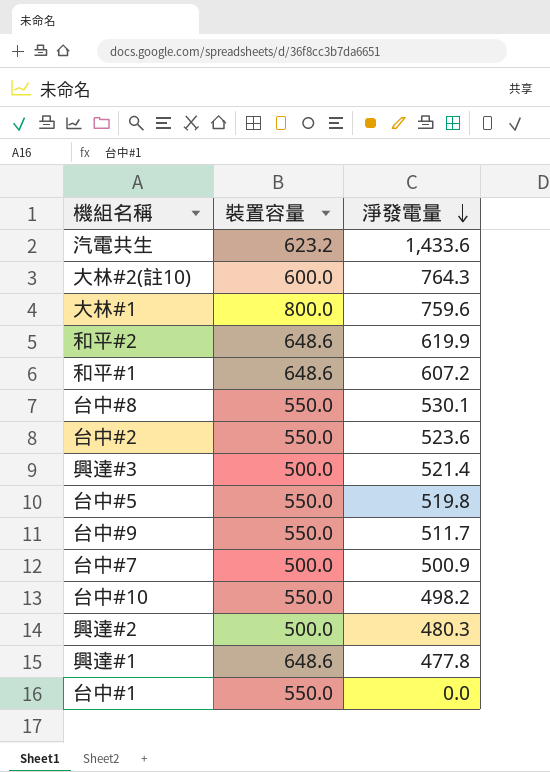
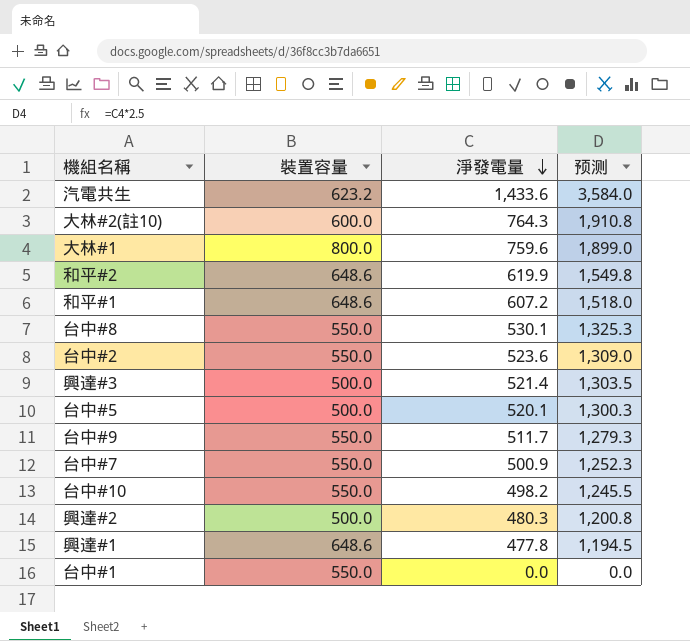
column 预测 | formula: none -> [淨發電量] * 2.5
台中#5 | 裝置容量: 550.0 -> 500.0
台中#5 | 淨發電量: 519.8 -> 520.1
台中#7 | 裝置容量: 500.0 -> 550.0

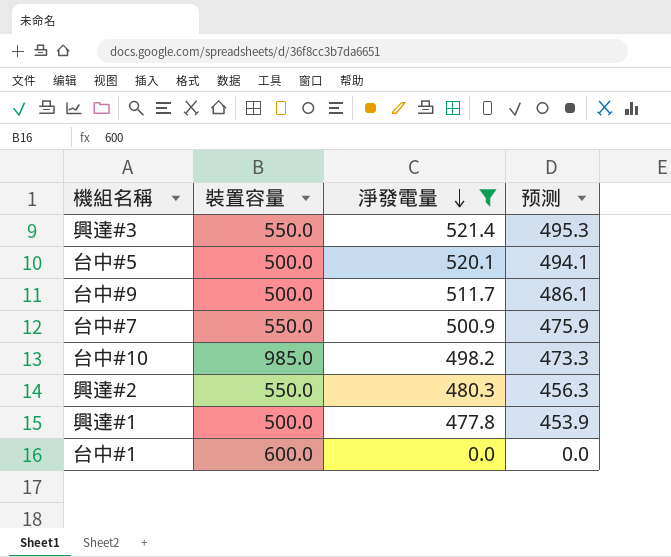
filter: none -> 淨發電量 <= 521.4
column 预测 | formula: [淨發電量] * 2.5 -> [淨發電量] * 0.95
興達#3 | 裝置容量: 500.0 -> 550.0
台中#9 | 裝置容量: 550.0 -> 500.0
台中#10 | 裝置容量: 550.0 -> 985.0
興達#2 | 裝置容量: 500.0 -> 550.0
興達#1 | 裝置容量: 648.6 -> 500.0
台中#1 | 裝置容量: 550.0 -> 600.0

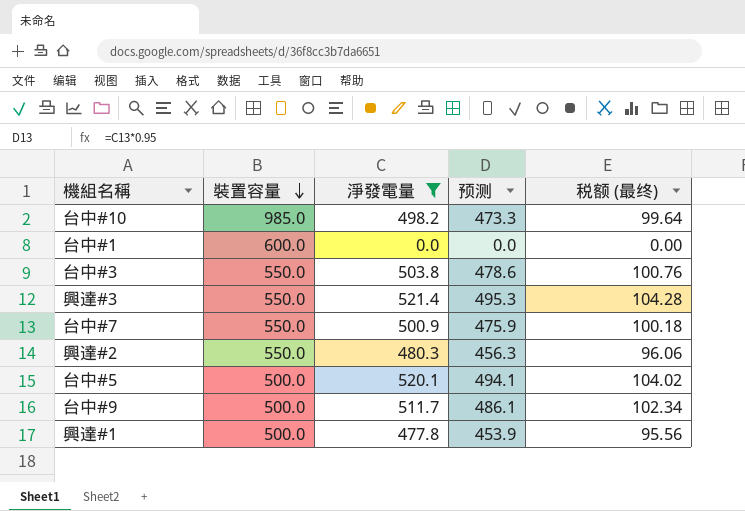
row order: 淨發電量 descending -> 裝置容量 descending
column 税额 (最终) | formula: none -> [淨發電量] * 0.2
row 台中#3: none -> 550.0 | 503.8 | 478.6 | 100.76

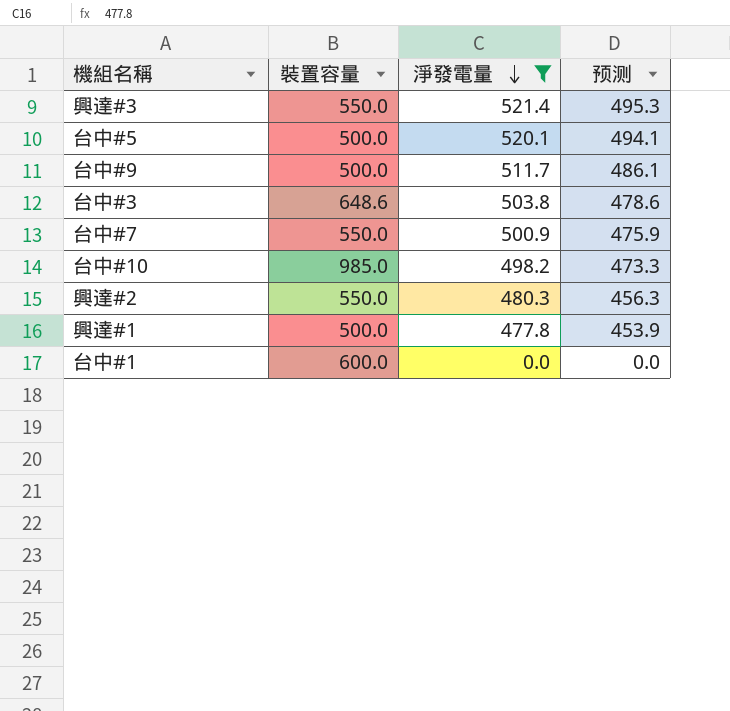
row order: 裝置容量 descending -> 淨發電量 descending
column 税额 (最终) | formula: [淨發電量] * 0.2 -> none
台中#3 | 裝置容量: 550.0 -> 648.6

